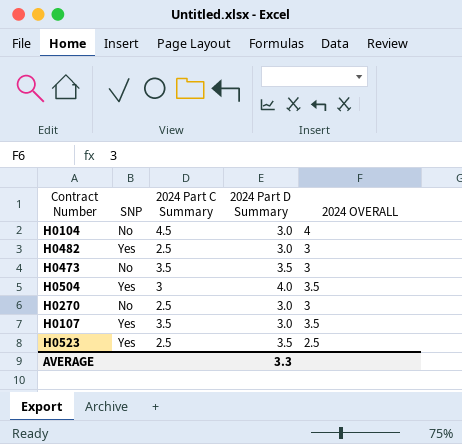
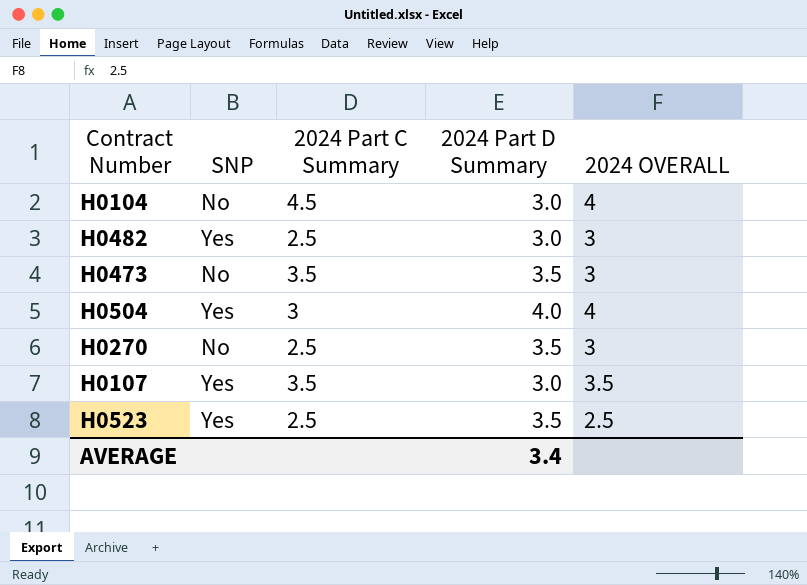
H0504 | 2024 OVERALL: 3.5 -> 4
H0270 | 2024 Part D Summary: 3.0 -> 3.5
AVERAGE | 2024 Part D Summary: 3.3 -> 3.4

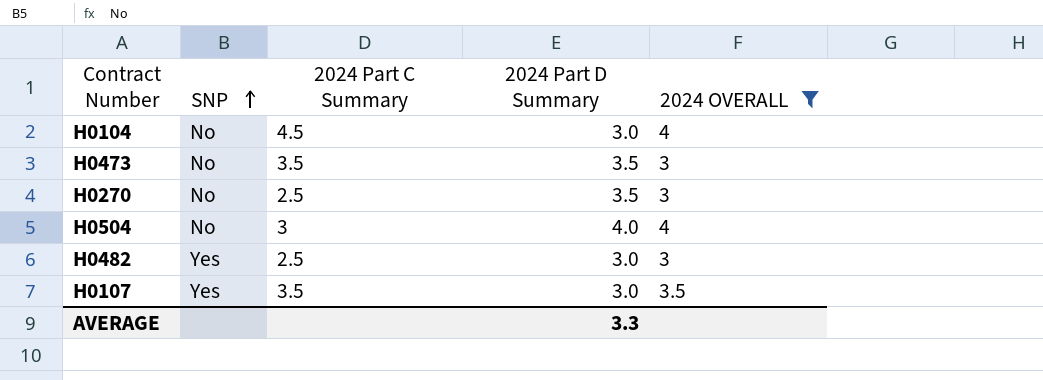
filter: none -> 2024 OVERALL != 2.5
row order: none -> SNP ascending
H0504 | SNP: Yes -> No
AVERAGE | 2024 Part D Summary: 3.4 -> 3.3

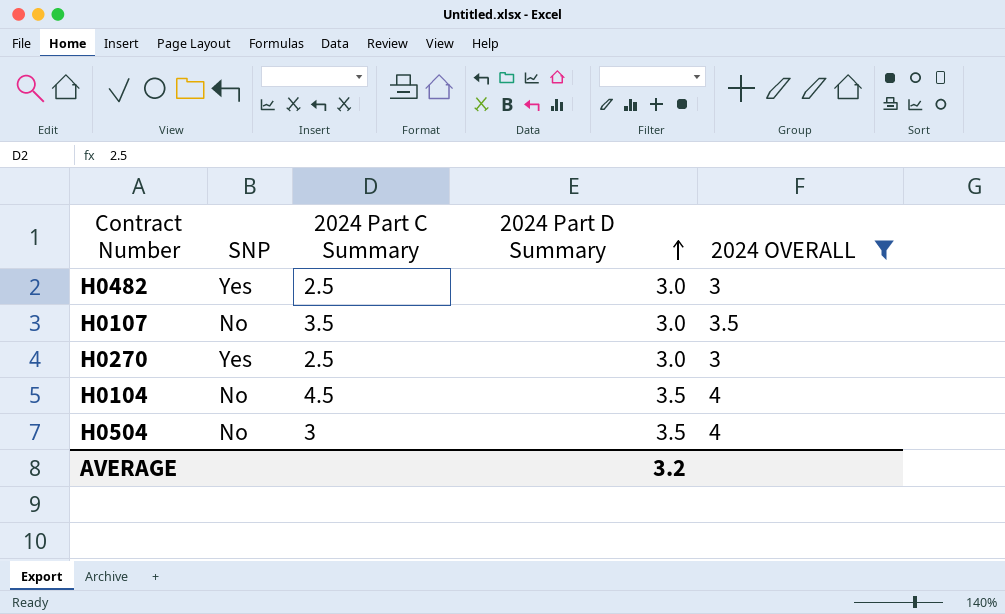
row order: SNP ascending -> 2024 Part D Summary ascending
row H0473: No | 3.5 | 3.5 | 3 -> none
H0107 | SNP: Yes -> No
H0270 | SNP: No -> Yes
H0270 | 2024 Part D Summary: 3.5 -> 3.0
H0104 | 2024 Part D Summary: 3.0 -> 3.5
H0504 | 2024 Part D Summary: 4.0 -> 3.5
AVERAGE | 2024 Part D Summary: 3.3 -> 3.2

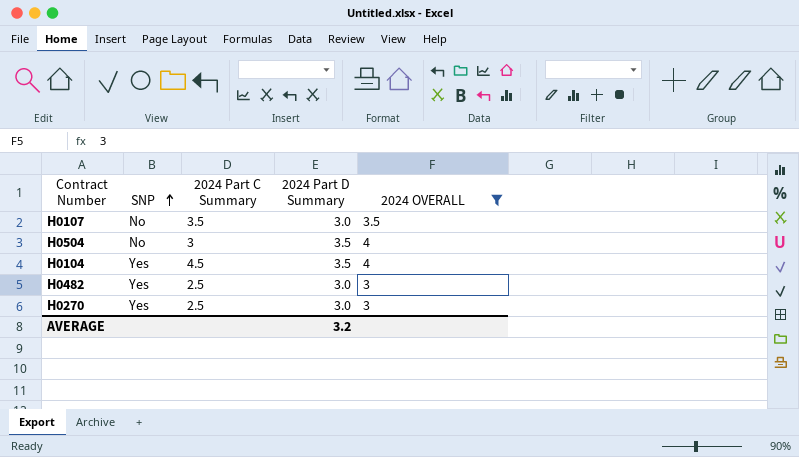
row order: 2024 Part D Summary ascending -> SNP ascending
H0104 | SNP: No -> Yes

